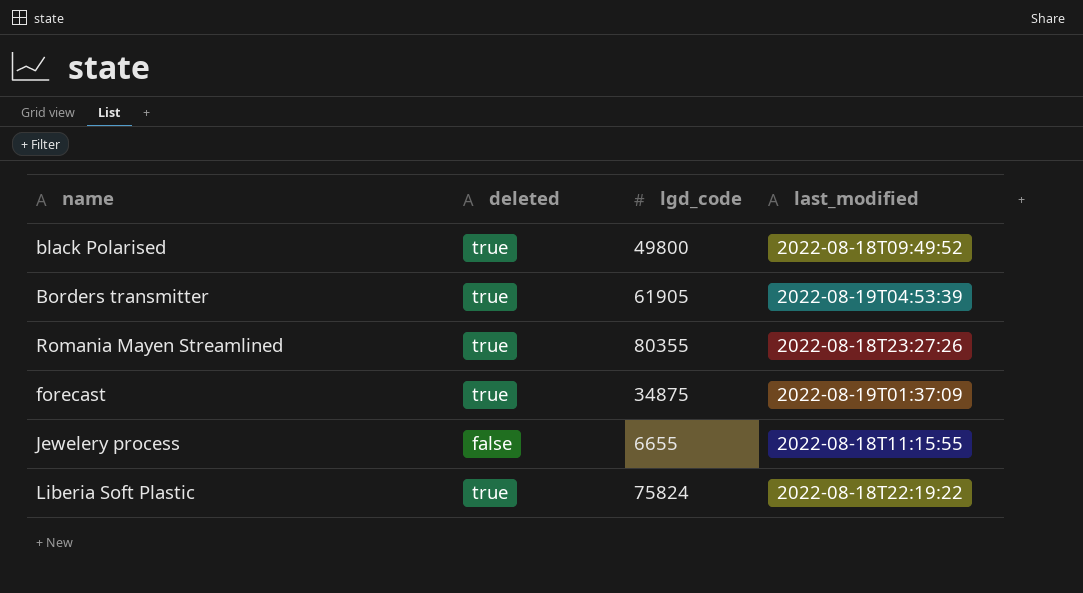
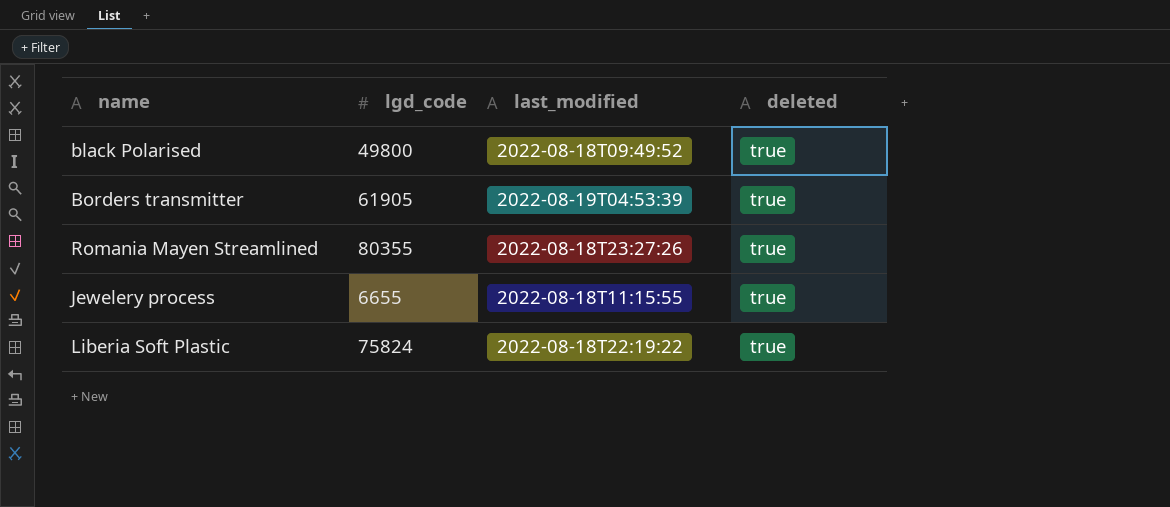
column deleted | position: 2 -> 4
row forecast: true | 34875 | 2022-08-19T01:37:09 -> none
Jewelery process | deleted: false -> true

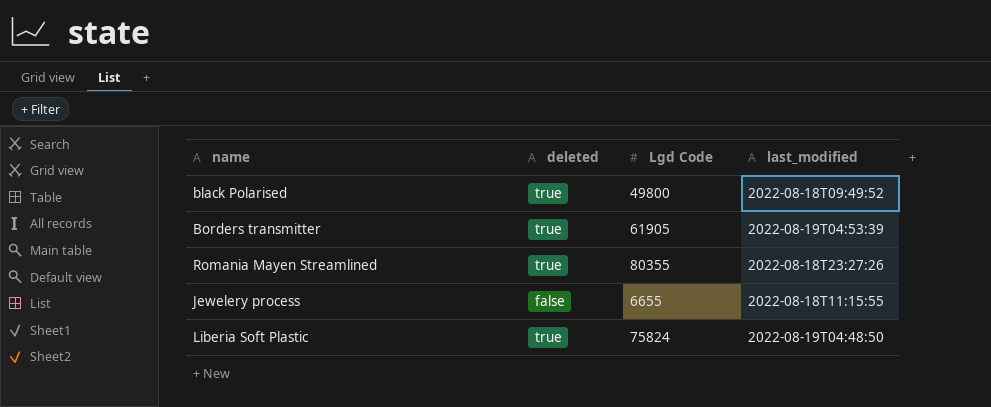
column deleted | position: 4 -> 2
column name: lgd_code -> Lgd Code
Jewelery process | deleted: true -> false
Liberia Soft Plastic | last_modified: 2022-08-18T22:19:22 -> 2022-08-19T04:48:50

